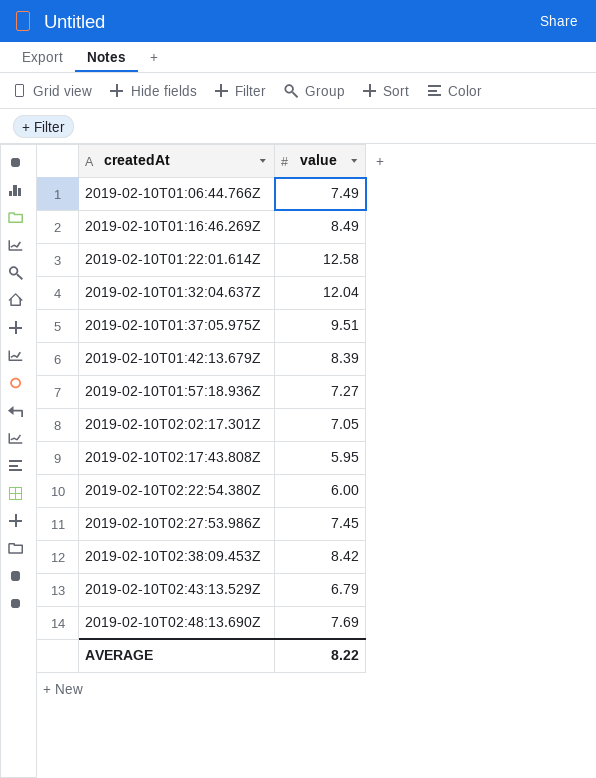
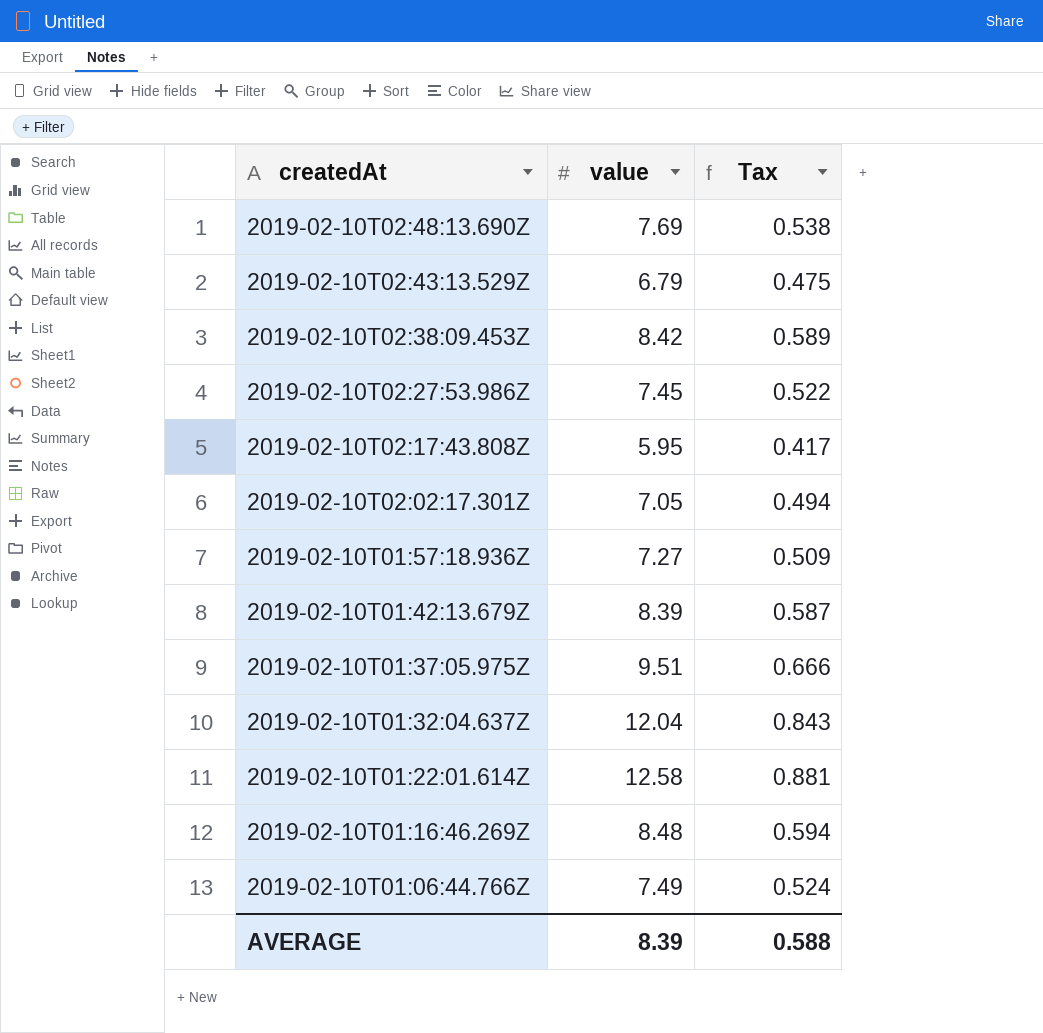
row order: createdAt ascending -> createdAt descending
column Tax | formula: none -> [value] * 0.07
row 2019-02-10T02:22:54.380Z: 6.00 -> none
2019-02-10T01:16:46.269Z | value: 8.49 -> 8.48
AVERAGE | value: 8.22 -> 8.39

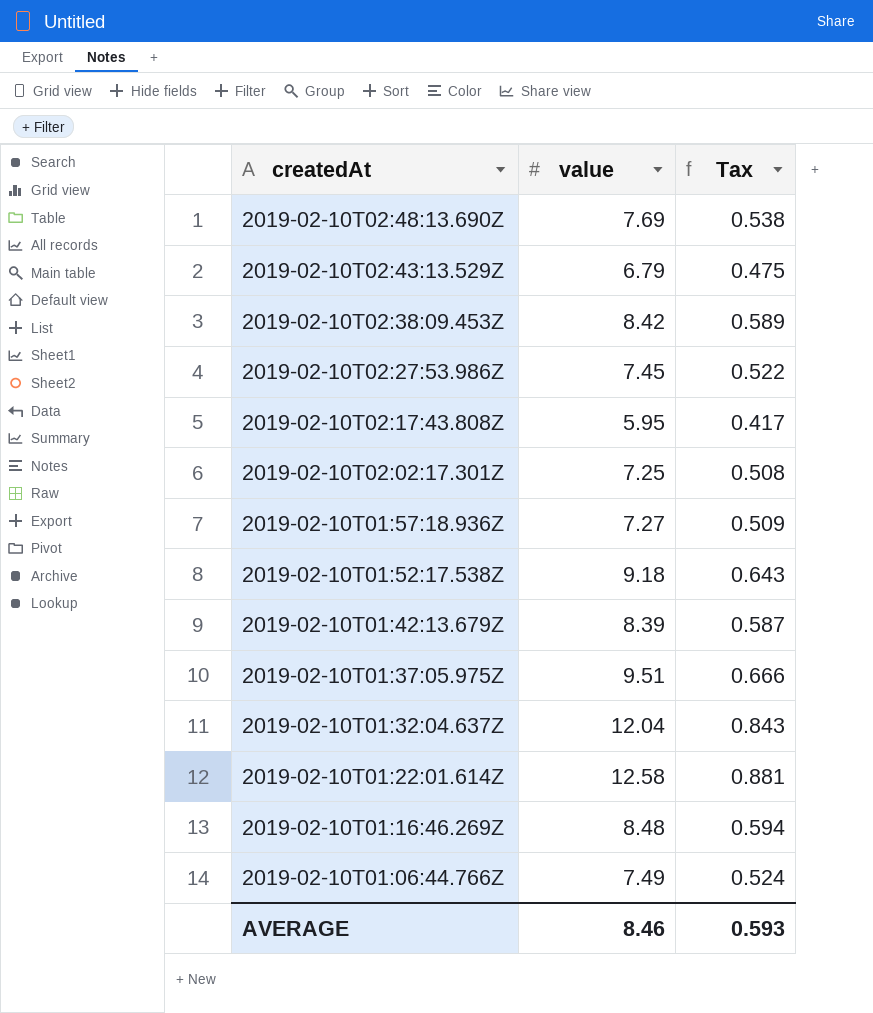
2019-02-10T02:02:17.301Z | value: 7.05 -> 7.25
2019-02-10T02:02:17.301Z | Tax: 0.494 -> 0.508
row 2019-02-10T01:52:17.538Z: none -> 9.18 | 0.643
AVERAGE | value: 8.39 -> 8.46
AVERAGE | Tax: 0.588 -> 0.593

